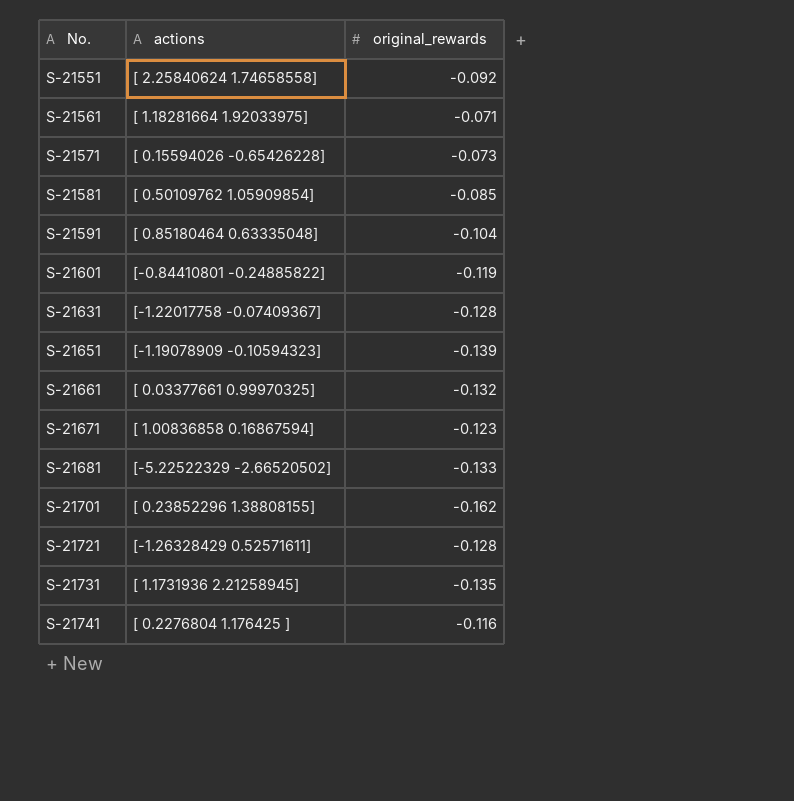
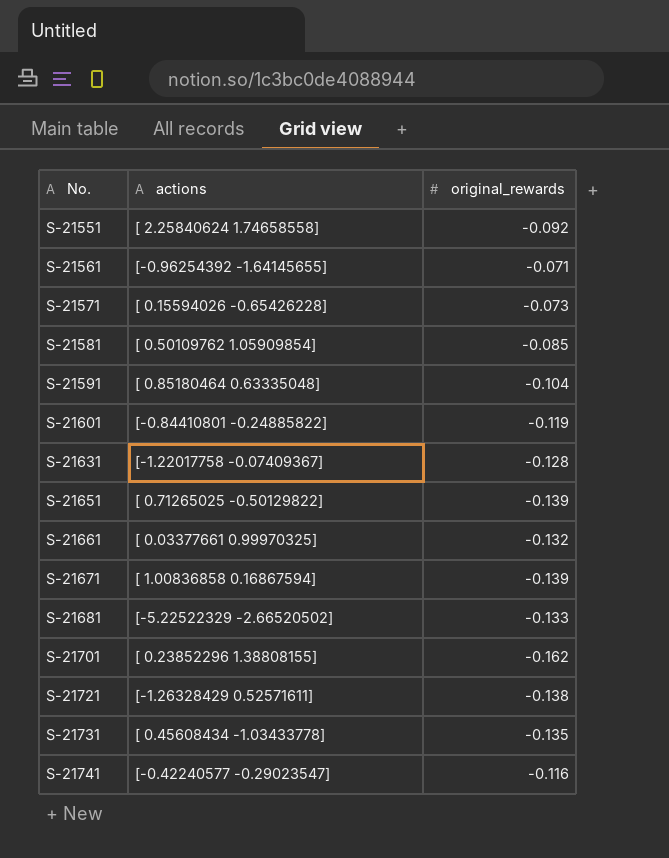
S-21561 | actions: [ 1.18281664 1.92033975] -> [-0.96254392 -1.64145655]
S-21651 | actions: [-1.19078909 -0.10594323] -> [ 0.71265025 -0.50129822]
S-21671 | original_rewards: -0.123 -> -0.139
S-21721 | original_rewards: -0.128 -> -0.138
S-21731 | actions: [ 1.1731936 2.21258945] -> [ 0.45608434 -1.03433778]
S-21741 | actions: [ 0.2276804 1.176425 ] -> [-0.42240577 -0.29023547]

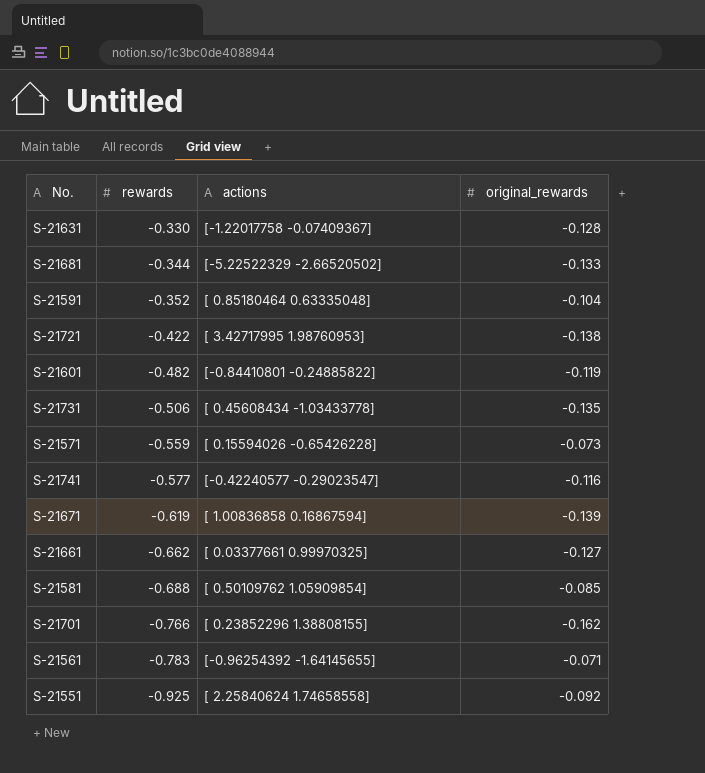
row order: No. ascending -> rewards descending
column rewards | position: none -> 2
row S-21651: [ 0.71265025 -0.50129822] | -0.139 -> none
S-21721 | actions: [-1.26328429 0.52571611] -> [ 3.42717995 1.98760953]
S-21661 | original_rewards: -0.132 -> -0.127

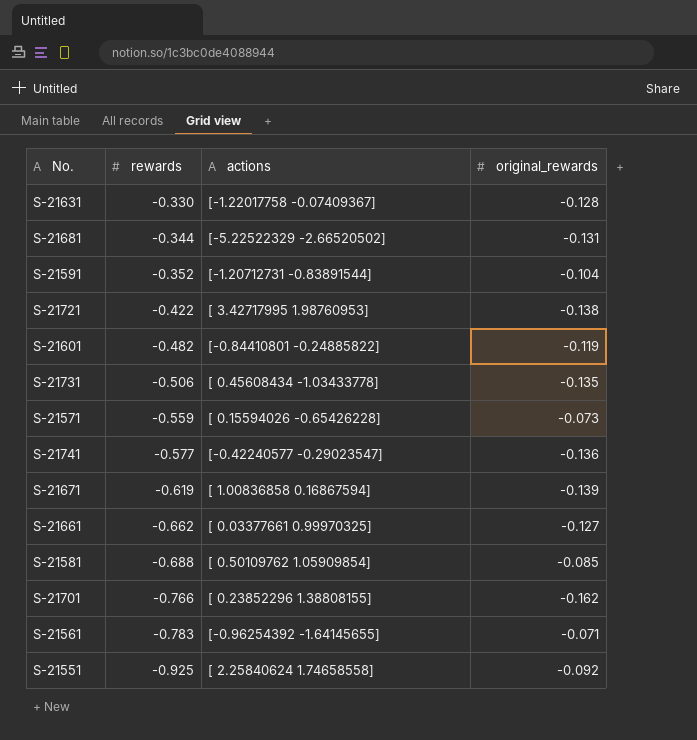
S-21681 | original_rewards: -0.133 -> -0.131
S-21591 | actions: [ 0.85180464 0.63335048] -> [-1.20712731 -0.83891544]
S-21741 | original_rewards: -0.116 -> -0.136

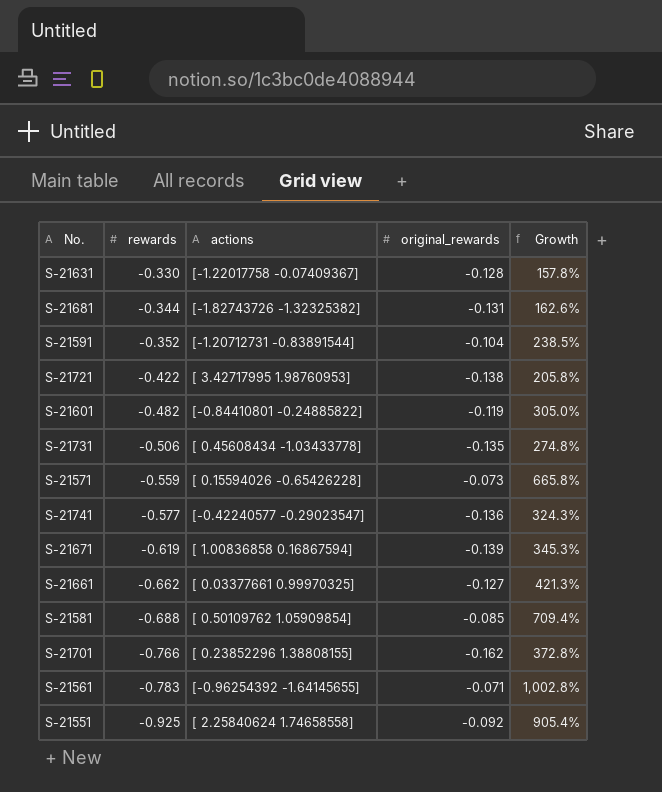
column Growth | formula: none -> ([rewards] - [original_rewards]) / [original_rewards]
S-21681 | actions: [-5.22522329 -2.66520502] -> [-1.82743726 -1.32325382]

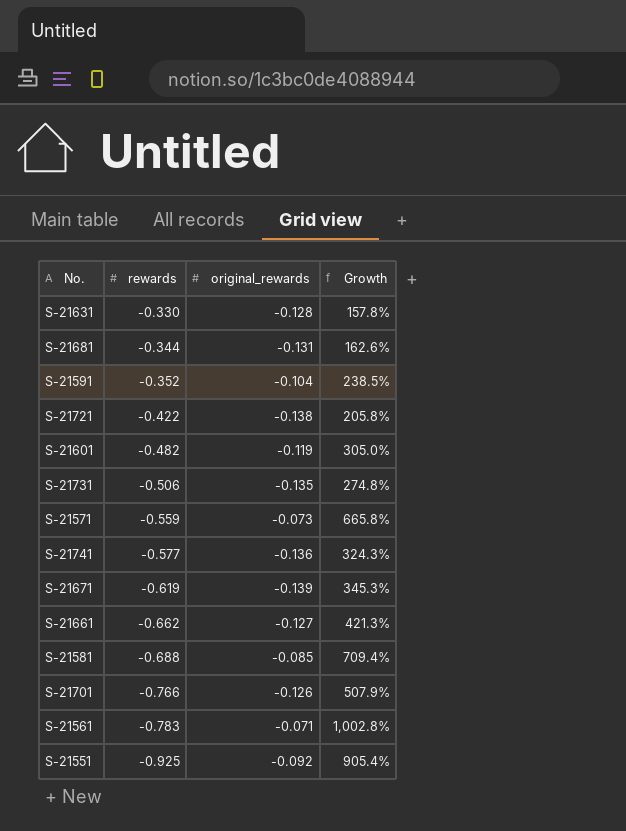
column actions | position: 3 -> none
S-21701 | original_rewards: -0.162 -> -0.126
S-21701 | Growth: 372.8% -> 507.9%

